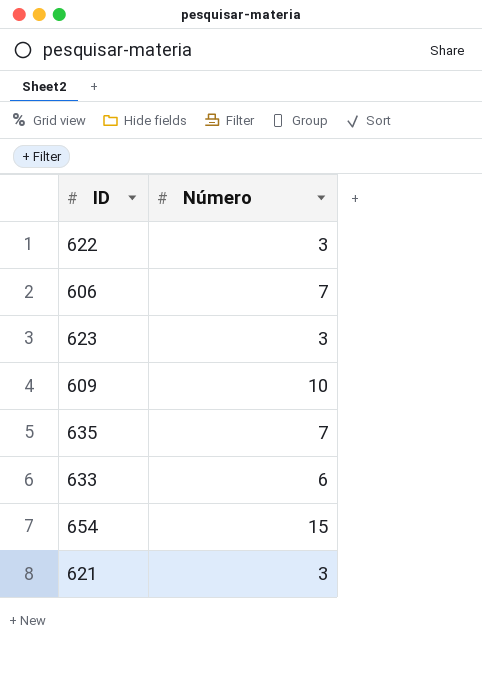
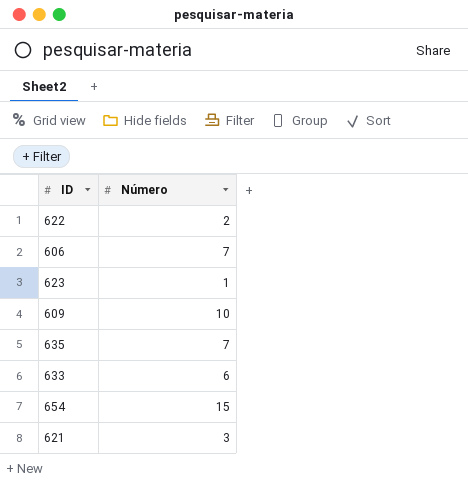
622 | Número: 3 -> 2
623 | Número: 3 -> 1

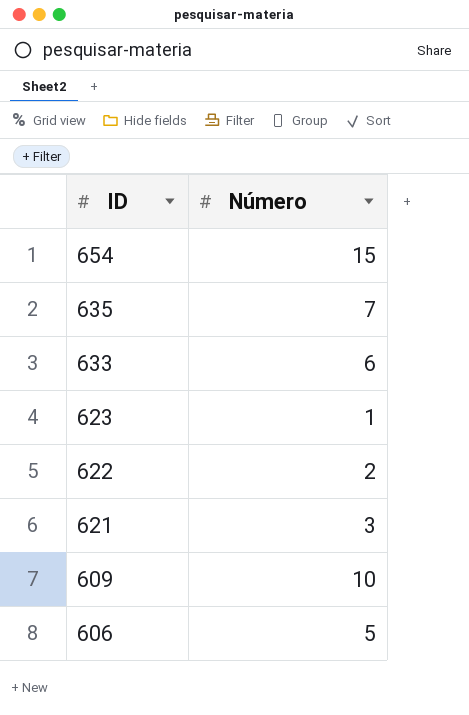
row order: none -> ID descending
606 | Número: 7 -> 5

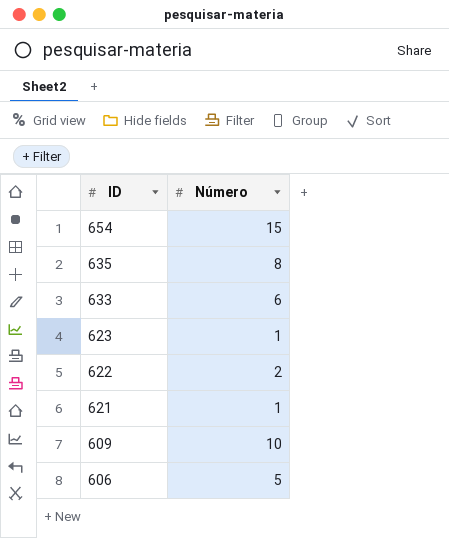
635 | Número: 7 -> 8
621 | Número: 3 -> 1

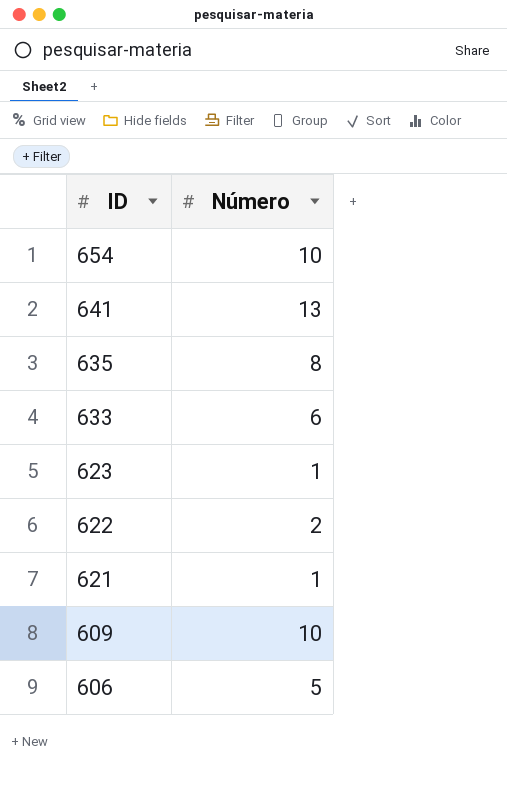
654 | Número: 15 -> 10
row 641: none -> 13

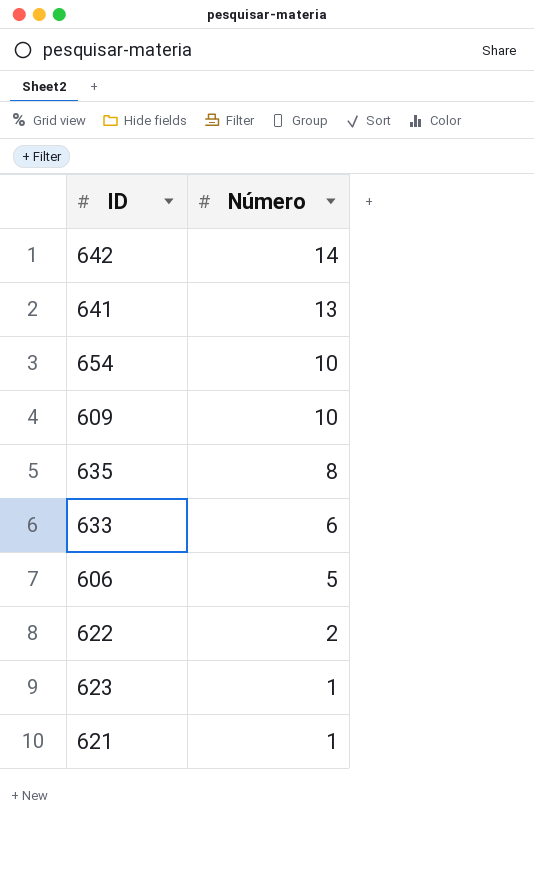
row order: ID descending -> Número descending
row 642: none -> 14

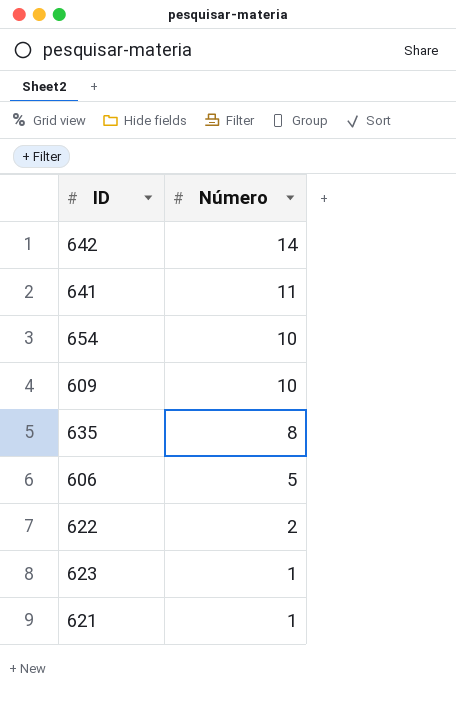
row 633: 6 -> none
641 | Número: 13 -> 11

